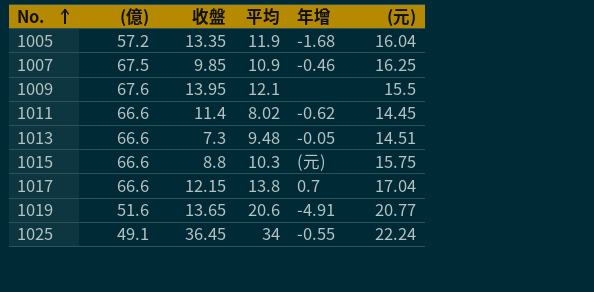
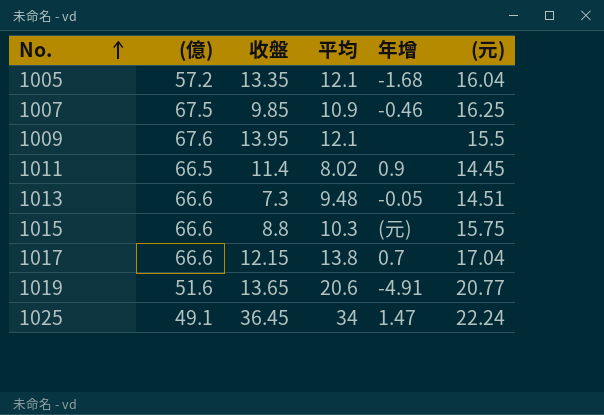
1005 | 平均: 11.9 -> 12.1
1011 | (億): 66.6 -> 66.5
1011 | 年增: -0.62 -> 0.9
1025 | 年增: -0.55 -> 1.47

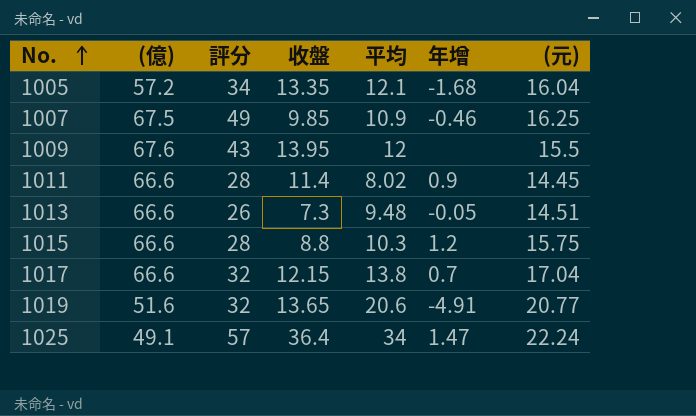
column 評分 | position: none -> 3
1009 | 平均: 12.1 -> 12
1011 | (億): 66.5 -> 66.6
1015 | 年增: (元) -> 1.2
1025 | 收盤: 36.45 -> 36.4

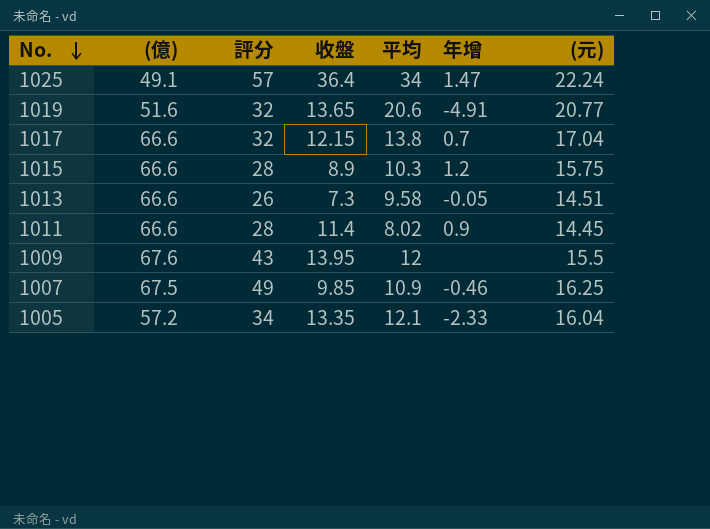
row order: No. ascending -> No. descending
1015 | 收盤: 8.8 -> 8.9
1013 | 平均: 9.48 -> 9.58
1005 | 年增: -1.68 -> -2.33

